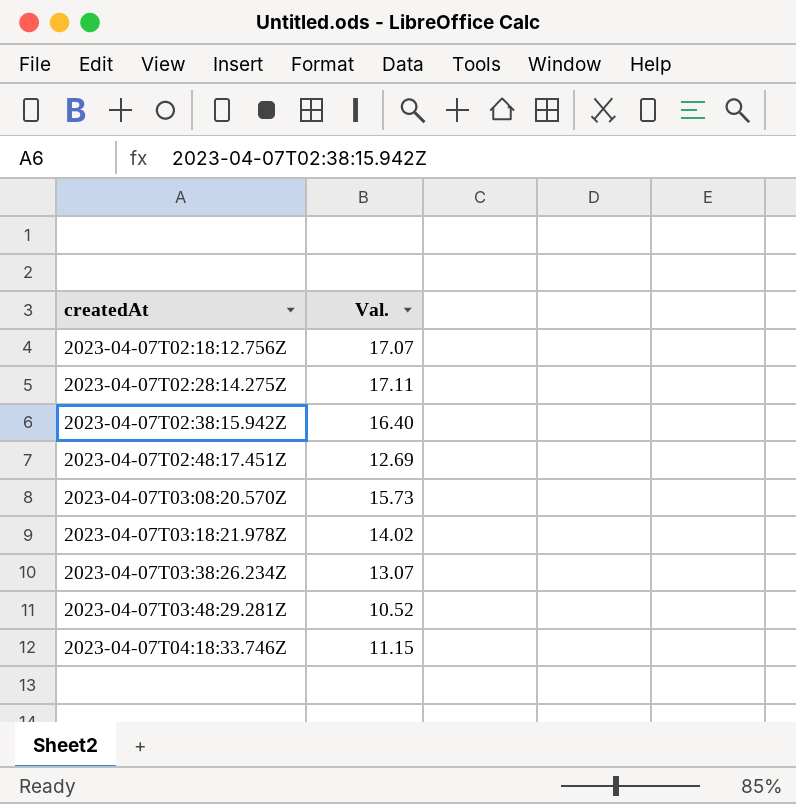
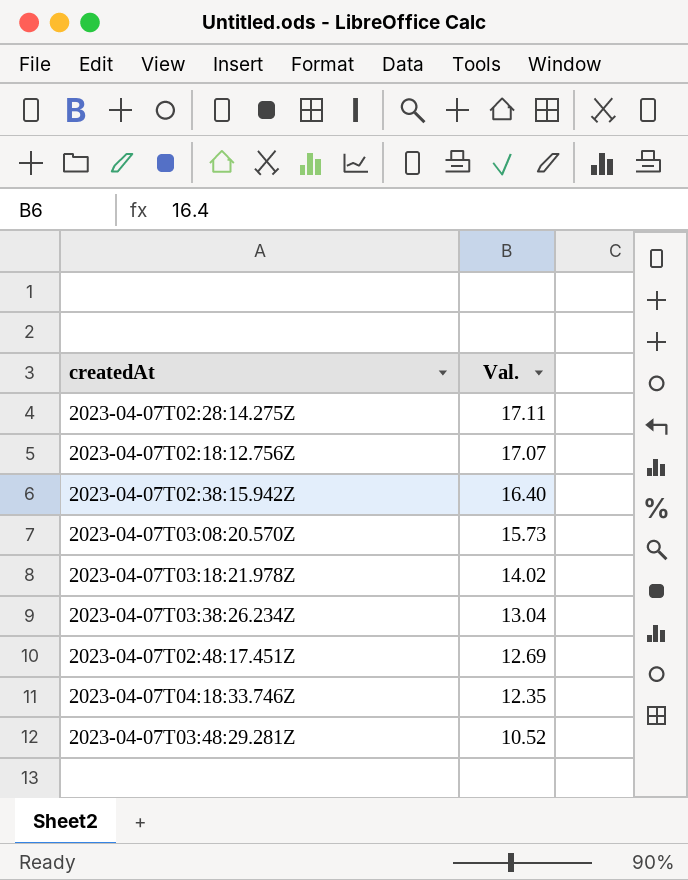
row order: createdAt ascending -> Val. descending
2023-04-07T03:38:26.234Z | Val.: 13.07 -> 13.04
2023-04-07T04:18:33.746Z | Val.: 11.15 -> 12.35

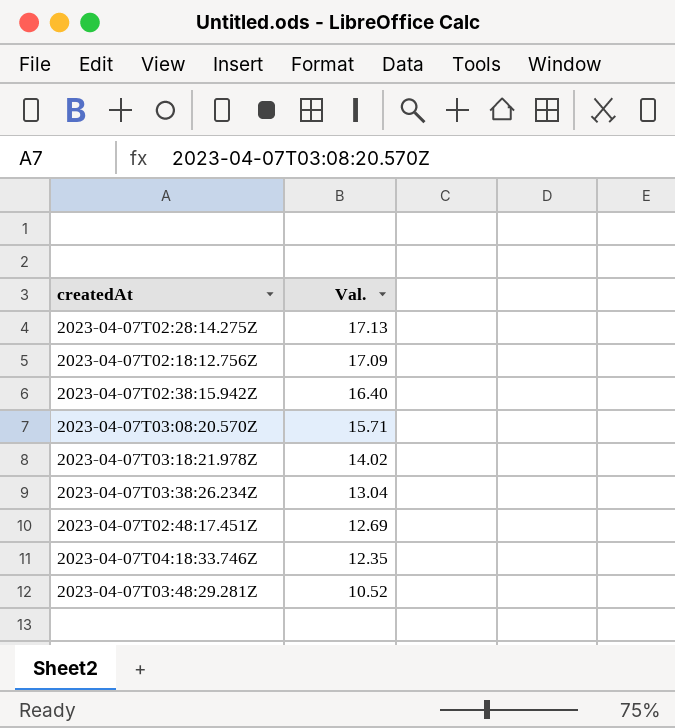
2023-04-07T02:28:14.275Z | Val.: 17.11 -> 17.13
2023-04-07T02:18:12.756Z | Val.: 17.07 -> 17.09
2023-04-07T03:08:20.570Z | Val.: 15.73 -> 15.71

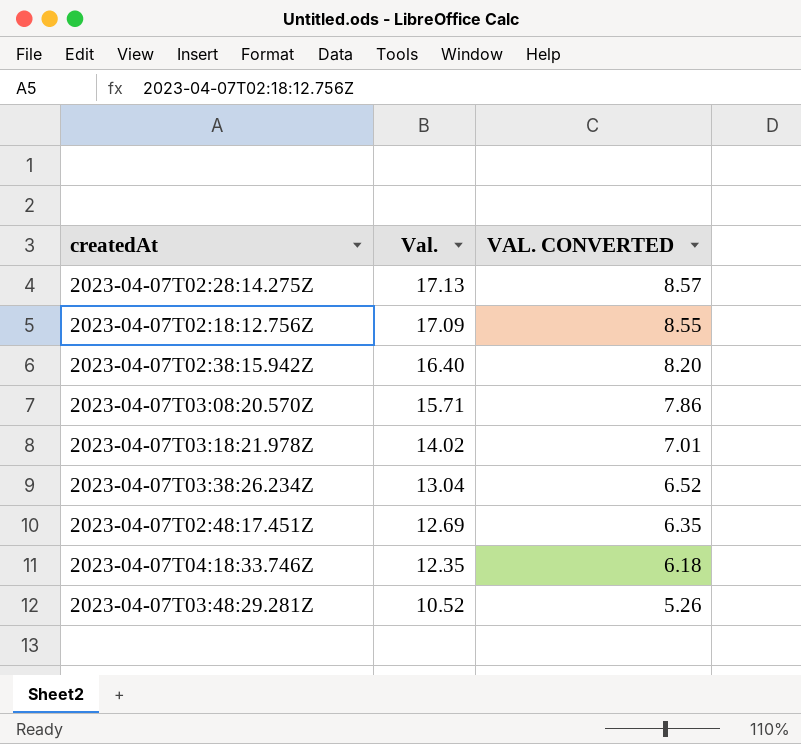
column VAL. CONVERTED | formula: none -> [Val.] * 0.5

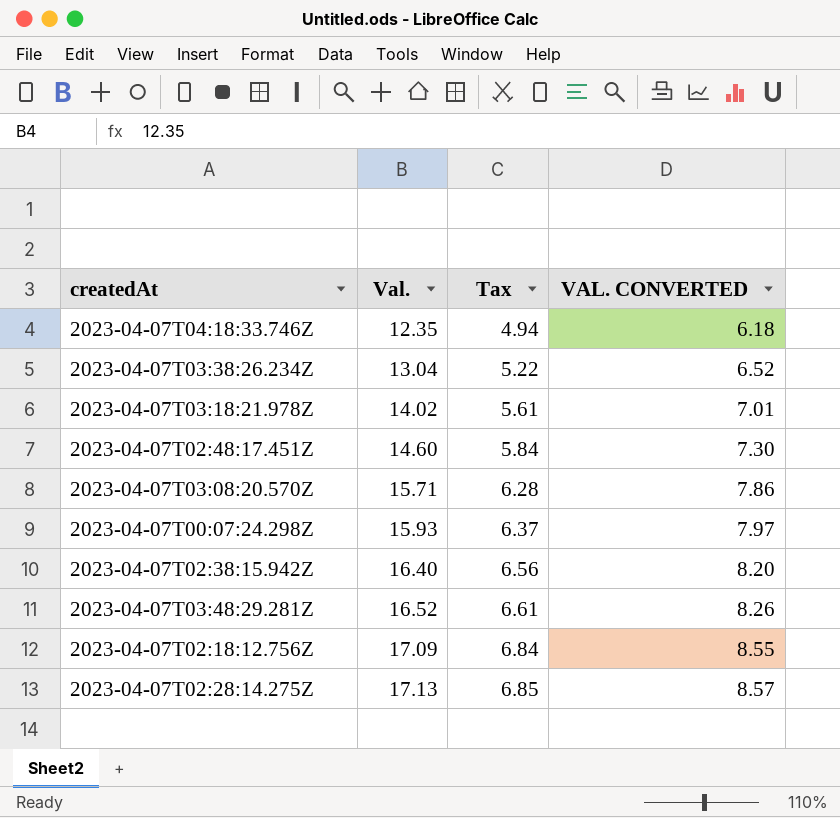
row order: Val. descending -> Val. ascending
column Tax | formula: none -> [Val.] * 0.4
2023-04-07T02:48:17.451Z | Val.: 12.69 -> 14.60
2023-04-07T02:48:17.451Z | VAL. CONVERTED: 6.35 -> 7.30
row 2023-04-07T00:07:24.298Z: none -> 15.93 | 6.37 | 7.97
2023-04-07T03:48:29.281Z | Val.: 10.52 -> 16.52
2023-04-07T03:48:29.281Z | VAL. CONVERTED: 5.26 -> 8.26

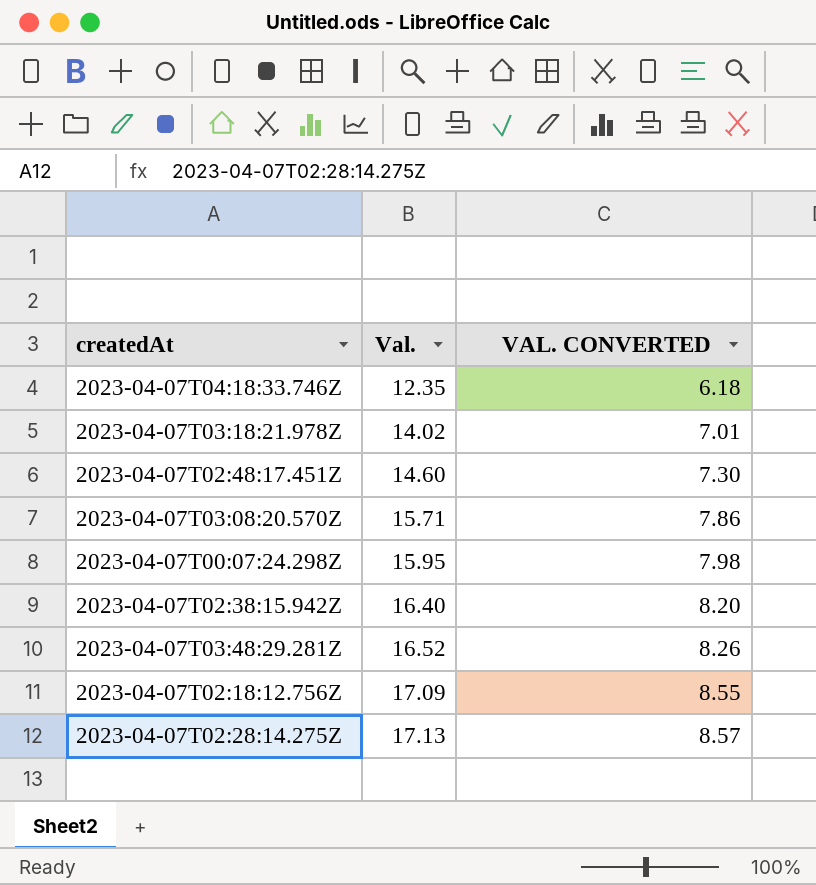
column Tax | formula: [Val.] * 0.4 -> none
row 2023-04-07T03:38:26.234Z: 13.04 | 5.22 | 6.52 -> none
2023-04-07T00:07:24.298Z | Val.: 15.93 -> 15.95
2023-04-07T00:07:24.298Z | VAL. CONVERTED: 7.97 -> 7.98

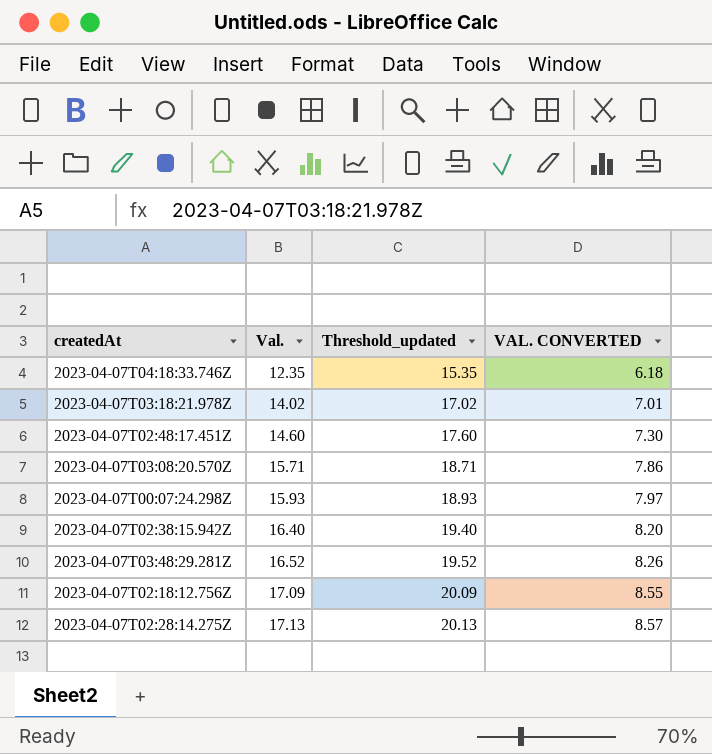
column Threshold_updated | formula: none -> [Val.] + 3
2023-04-07T00:07:24.298Z | Val.: 15.95 -> 15.93
2023-04-07T00:07:24.298Z | VAL. CONVERTED: 7.98 -> 7.97

